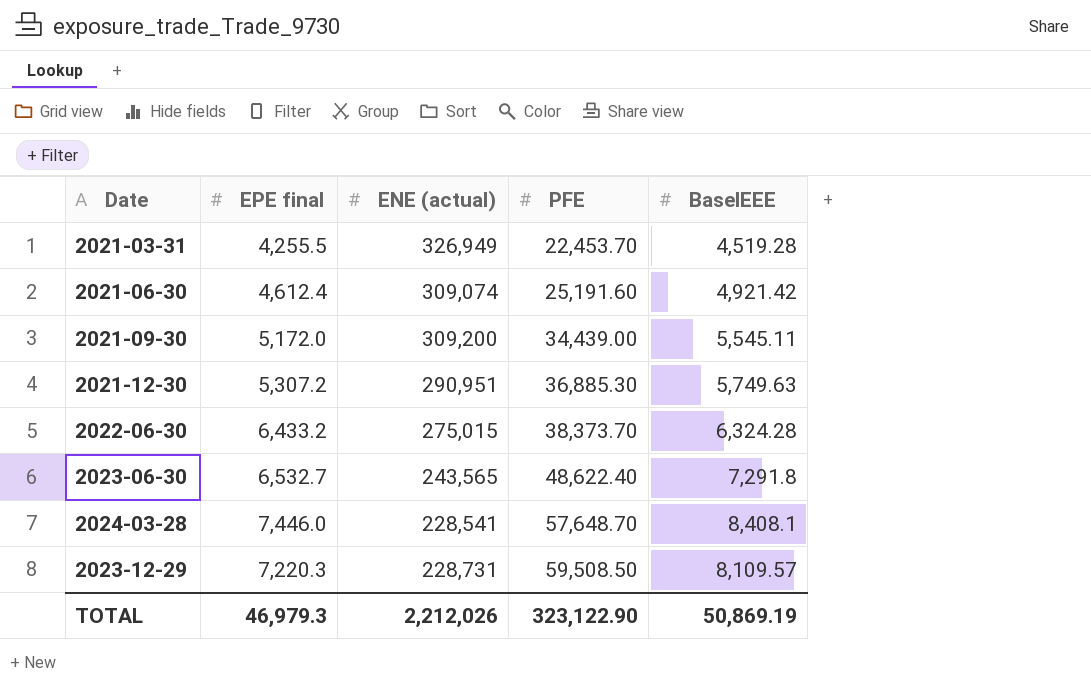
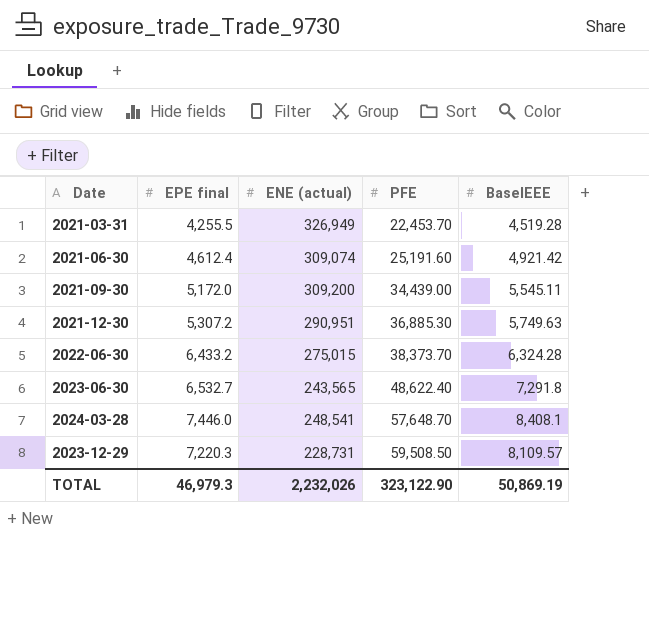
2024-03-28 | ENE (actual): 228,541 -> 248,541
TOTAL | ENE (actual): 2,212,026 -> 2,232,026

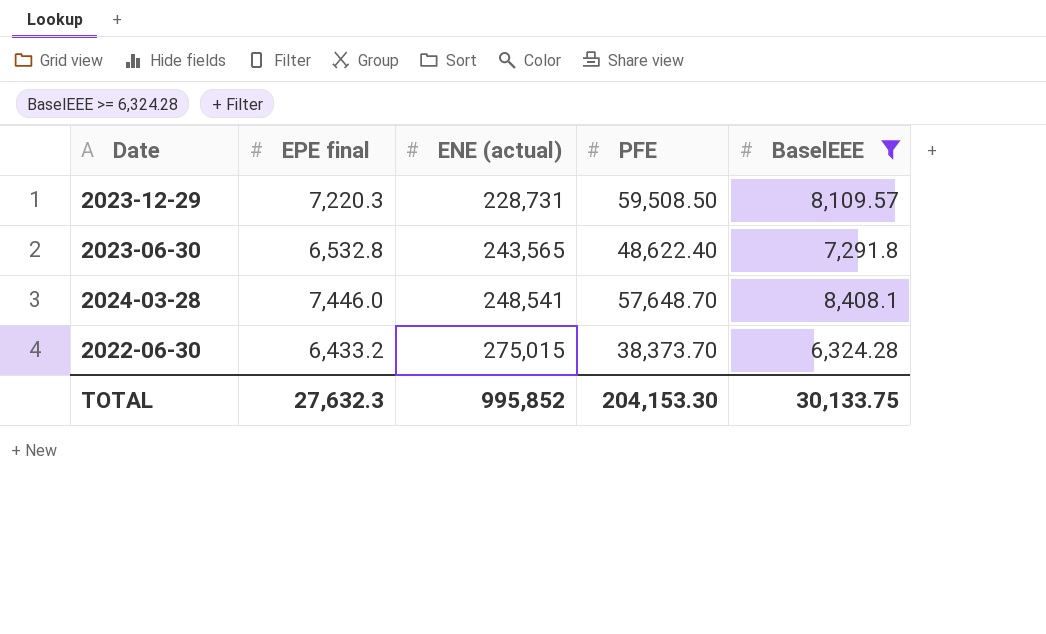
filter: none -> BaselEEE >= 6,324.28
row order: PFE ascending -> ENE (actual) ascending
2023-06-30 | EPE final: 6,532.7 -> 6,532.8
TOTAL | EPE final: 46,979.3 -> 27,632.3
TOTAL | ENE (actual): 2,232,026 -> 995,852
TOTAL | PFE: 323,122.90 -> 204,153.30
TOTAL | BaselEEE: 50,869.19 -> 30,133.75

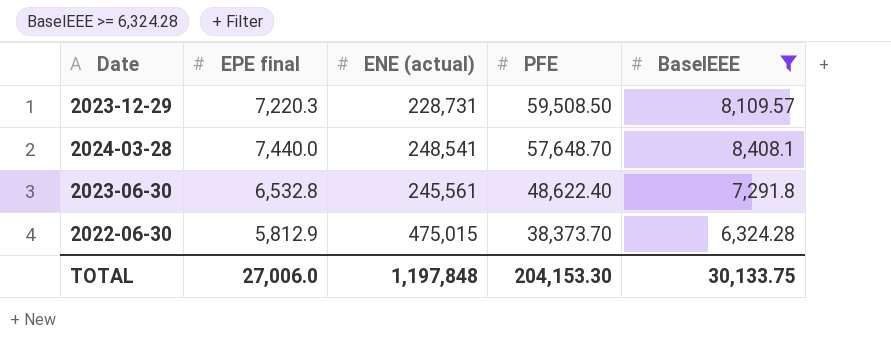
row order: ENE (actual) ascending -> PFE descending
2024-03-28 | EPE final: 7,446.0 -> 7,440.0
2023-06-30 | ENE (actual): 243,565 -> 245,561
2022-06-30 | EPE final: 6,433.2 -> 5,812.9
2022-06-30 | ENE (actual): 275,015 -> 475,015
TOTAL | EPE final: 27,632.3 -> 27,006.0
TOTAL | ENE (actual): 995,852 -> 1,197,848

